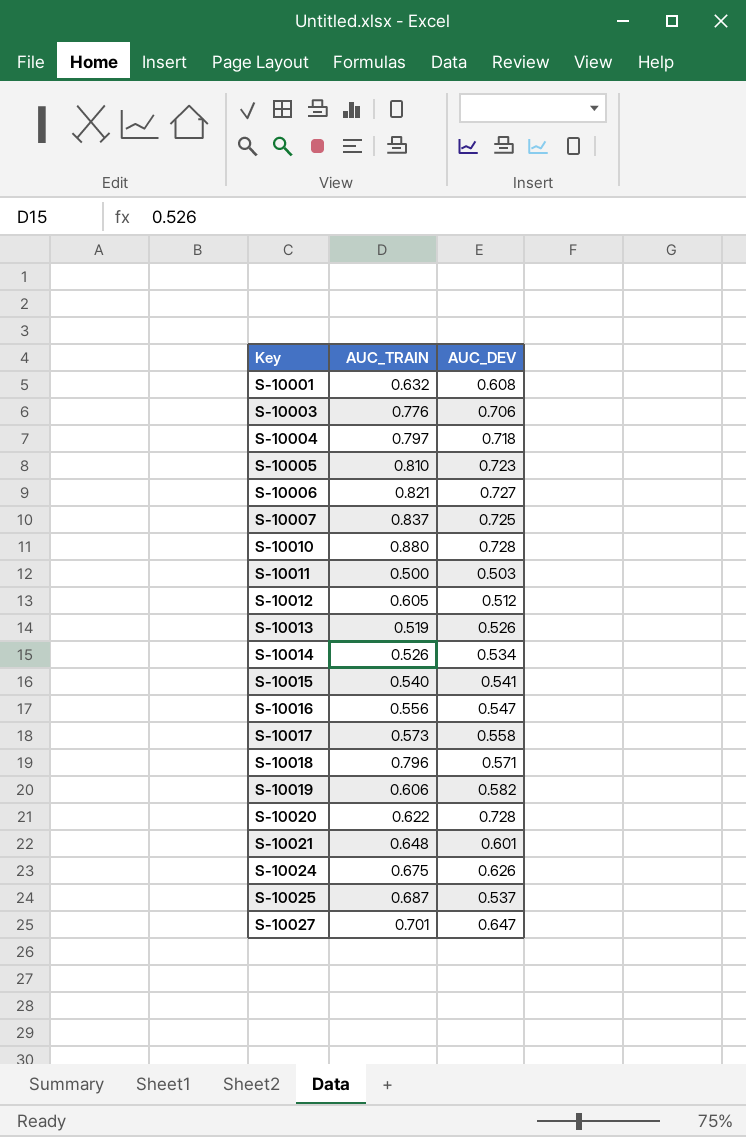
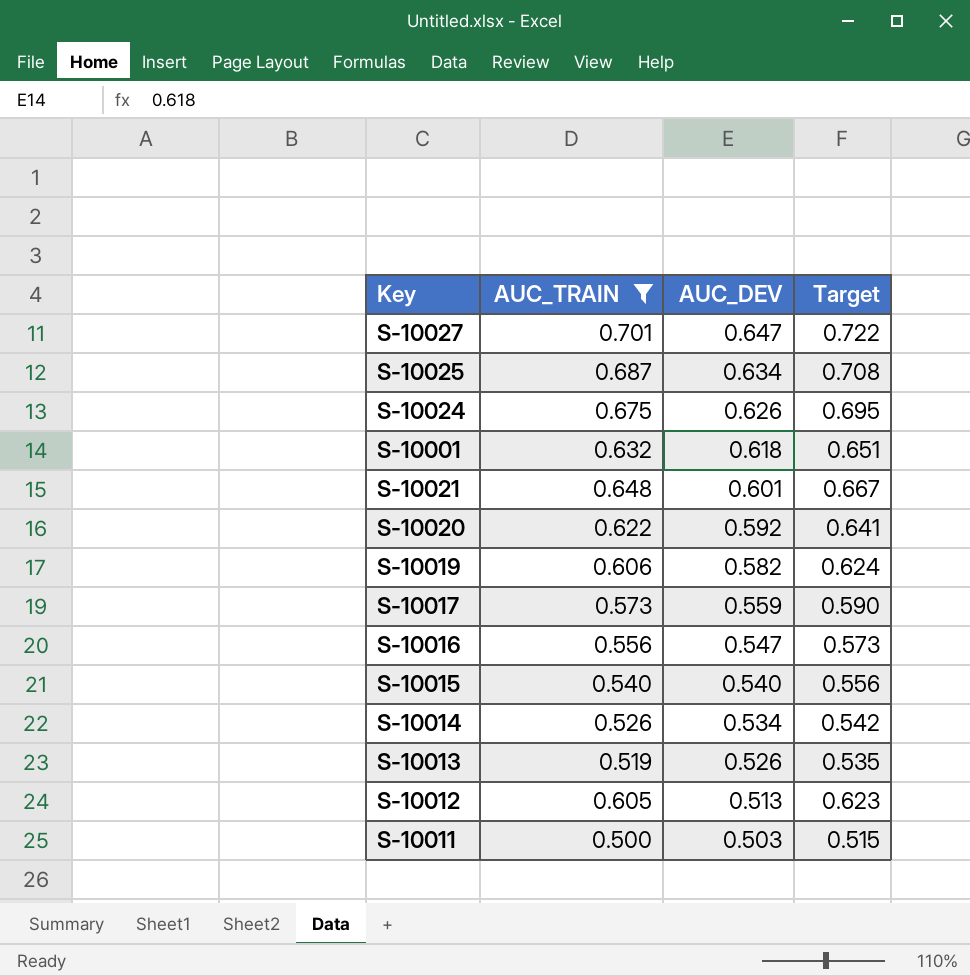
filter: none -> AUC_TRAIN <= 0.701
row order: Key ascending -> AUC_DEV descending
column Target | formula: none -> [AUC_TRAIN] * 1.03
S-10025 | AUC_DEV: 0.537 -> 0.634
S-10001 | AUC_DEV: 0.608 -> 0.618
S-10020 | AUC_DEV: 0.728 -> 0.592
S-10017 | AUC_DEV: 0.558 -> 0.559
S-10015 | AUC_DEV: 0.541 -> 0.540
S-10012 | AUC_DEV: 0.512 -> 0.513

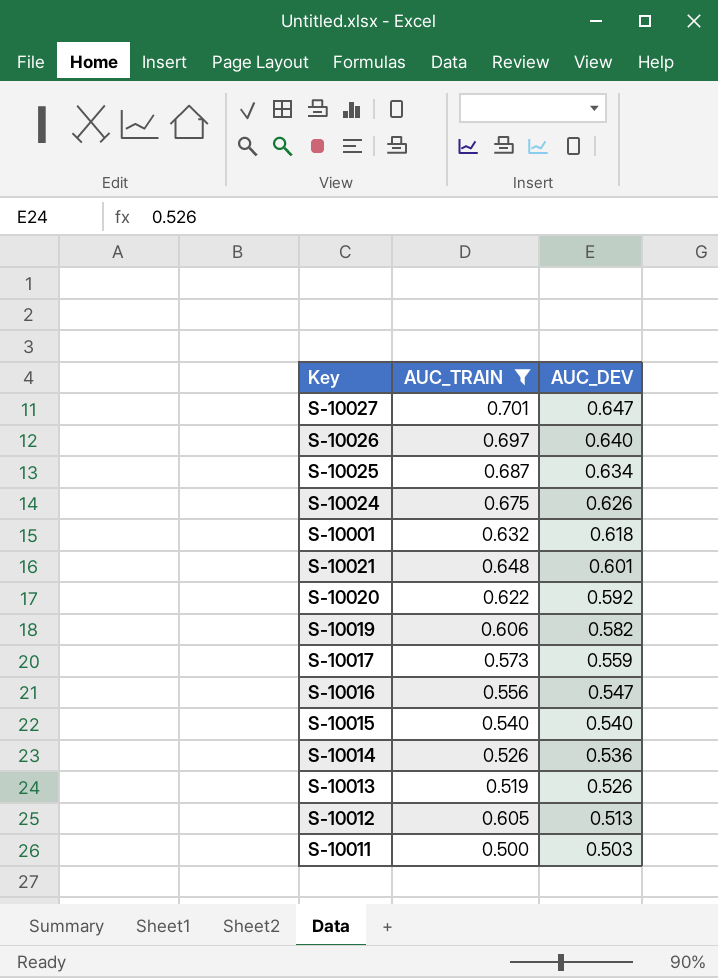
column Target | formula: [AUC_TRAIN] * 1.03 -> none
row S-10026: none -> 0.697 | 0.640
S-10014 | AUC_DEV: 0.534 -> 0.536

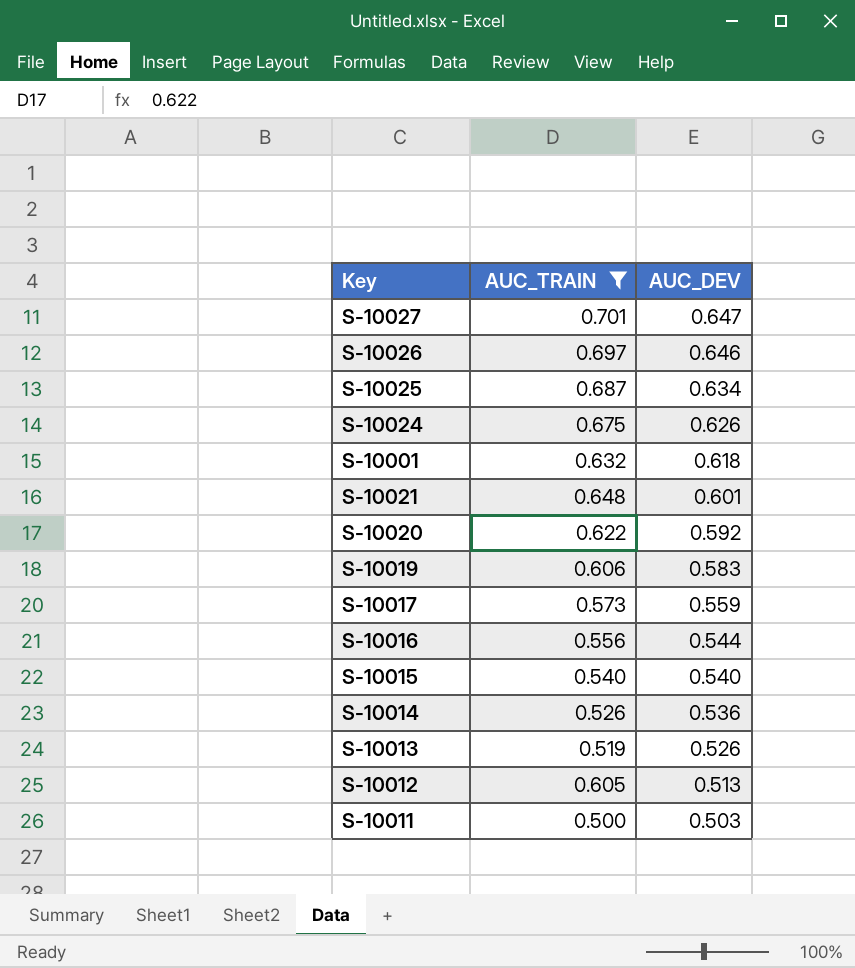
S-10026 | AUC_DEV: 0.640 -> 0.646
S-10019 | AUC_DEV: 0.582 -> 0.583
S-10016 | AUC_DEV: 0.547 -> 0.544

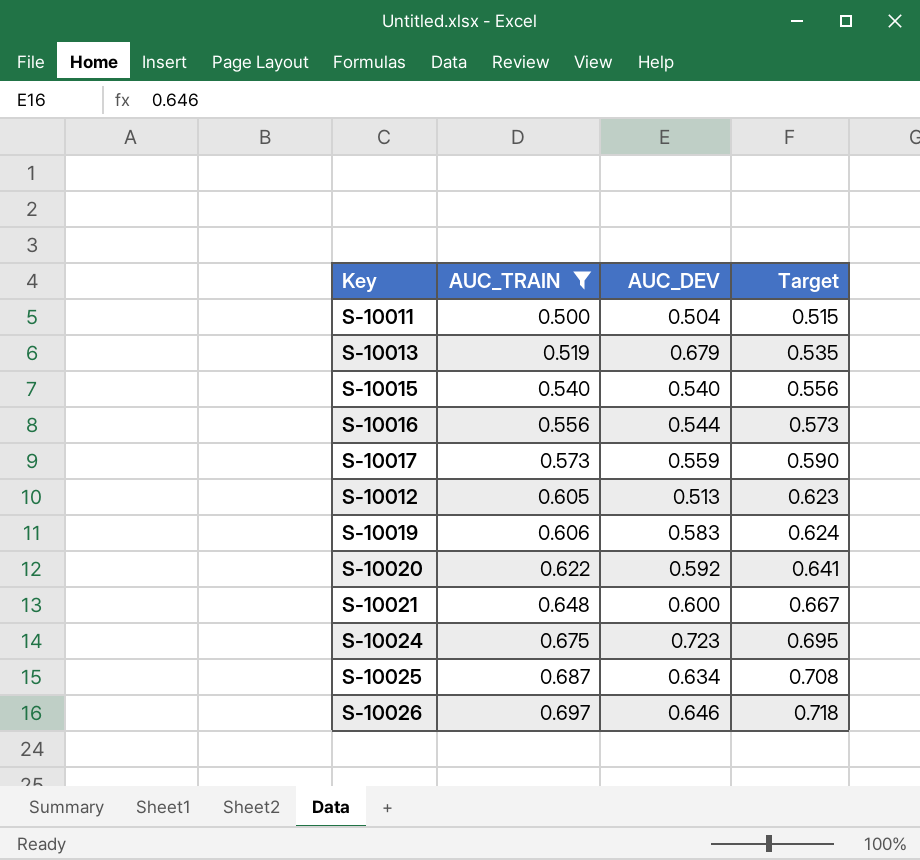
row order: AUC_DEV descending -> AUC_TRAIN ascending
column Target | formula: none -> [AUC_TRAIN] * 1.03
row S-10027: 0.701 | 0.647 -> none
row S-10001: 0.632 | 0.618 -> none
row S-10014: 0.526 | 0.536 -> none
S-10011 | AUC_DEV: 0.503 -> 0.504
S-10013 | AUC_DEV: 0.526 -> 0.679
S-10021 | AUC_DEV: 0.601 -> 0.600
S-10024 | AUC_DEV: 0.626 -> 0.723

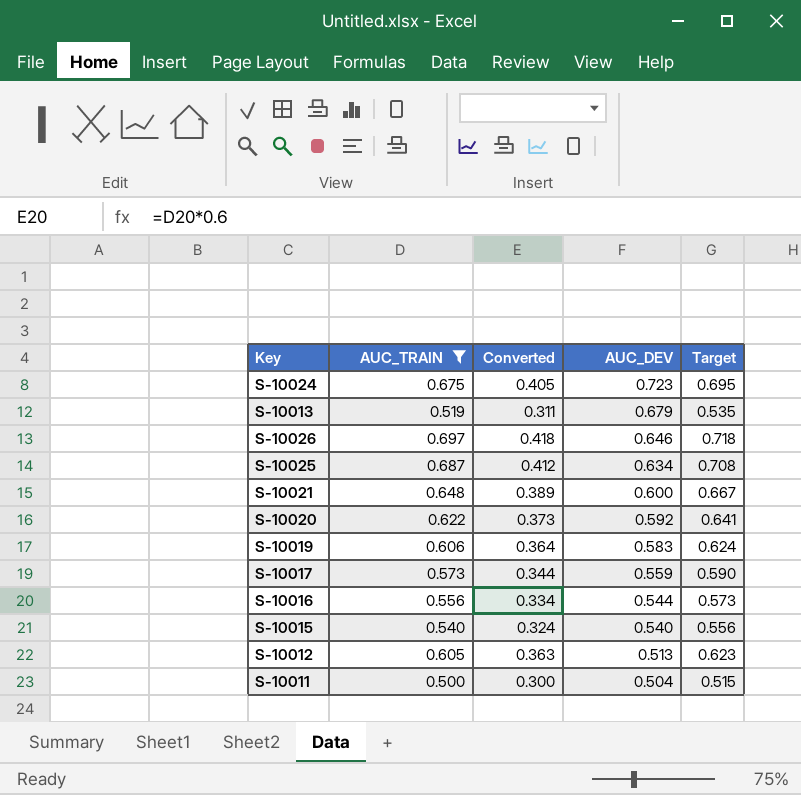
row order: AUC_TRAIN ascending -> AUC_DEV descending
column Converted | formula: none -> [AUC_TRAIN] * 0.6

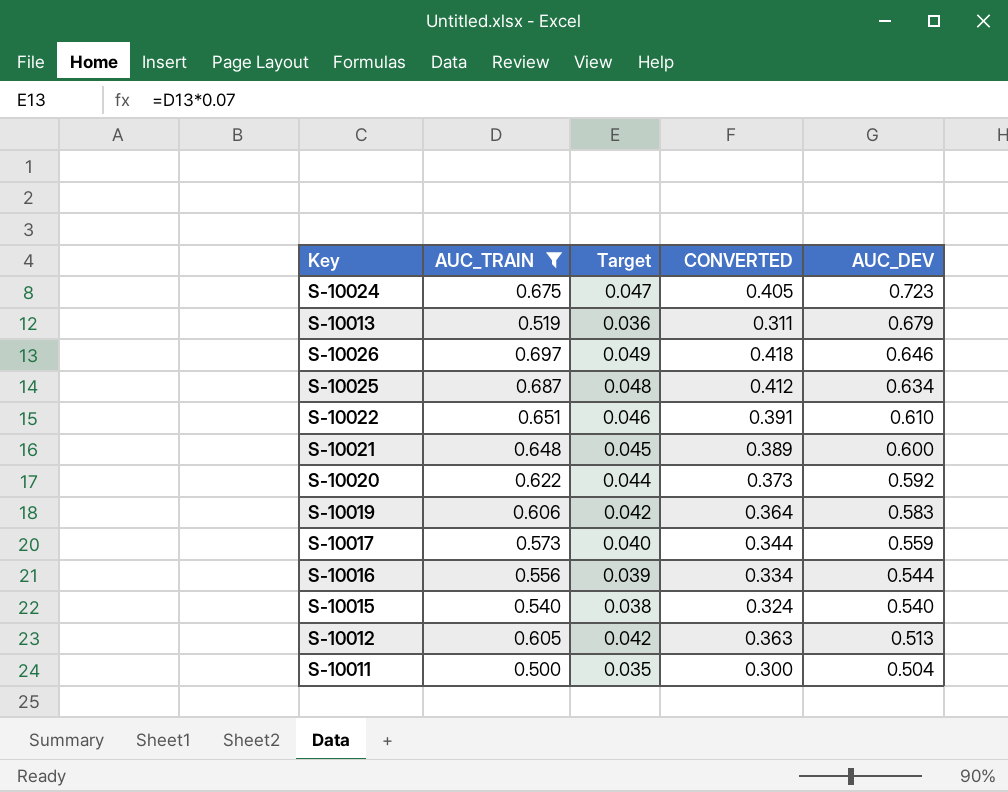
column Target | formula: [AUC_TRAIN] * 1.03 -> [AUC_TRAIN] * 0.07
column Target | position: 5 -> 3
column name: Converted -> CONVERTED
row S-10022: none -> 0.651 | 0.046 | 0.391 | 0.610

